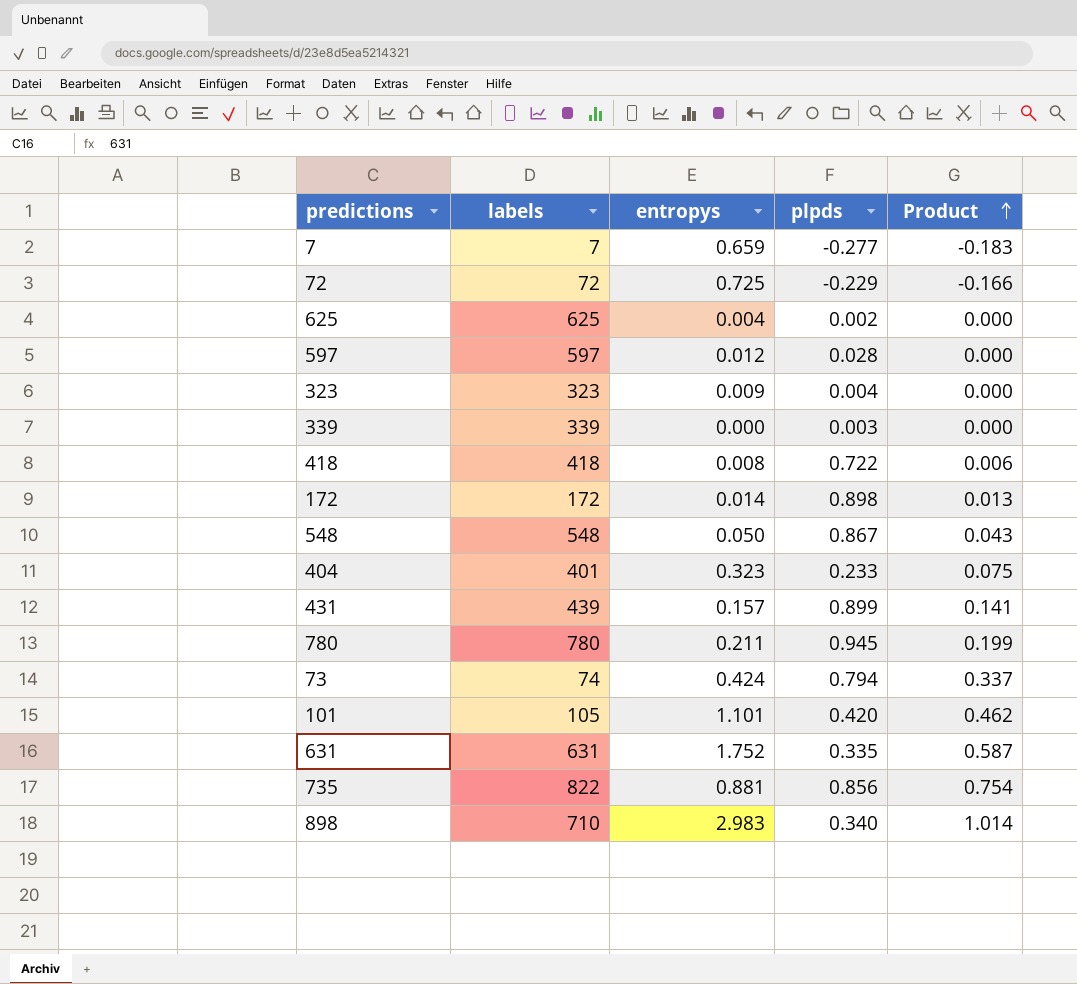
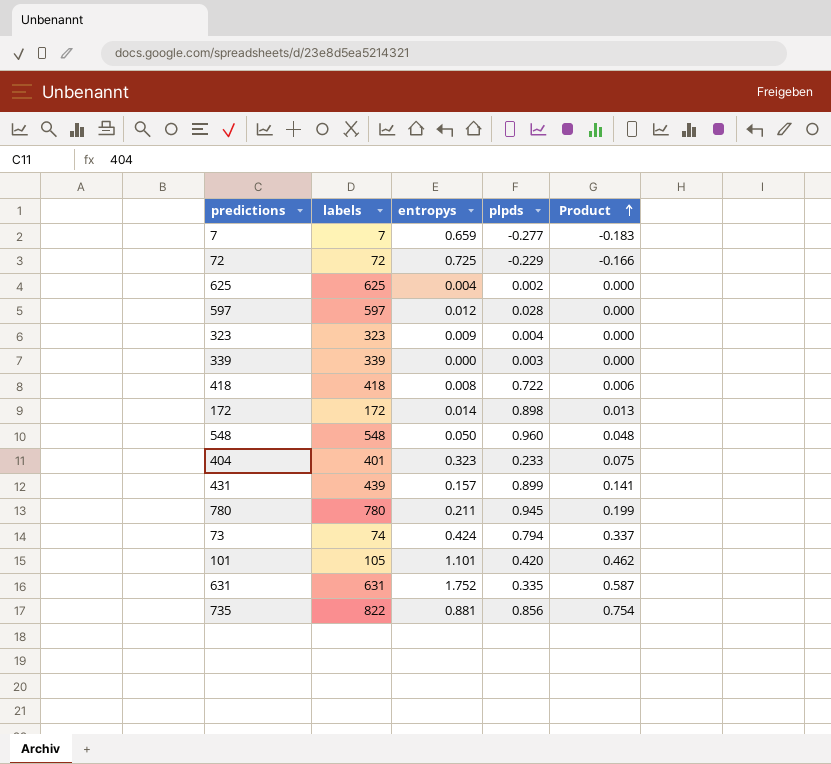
row 898: 710 | 2.983 | 0.340 | 1.014 -> none
548 | plpds: 0.867 -> 0.960
548 | Product: 0.043 -> 0.048

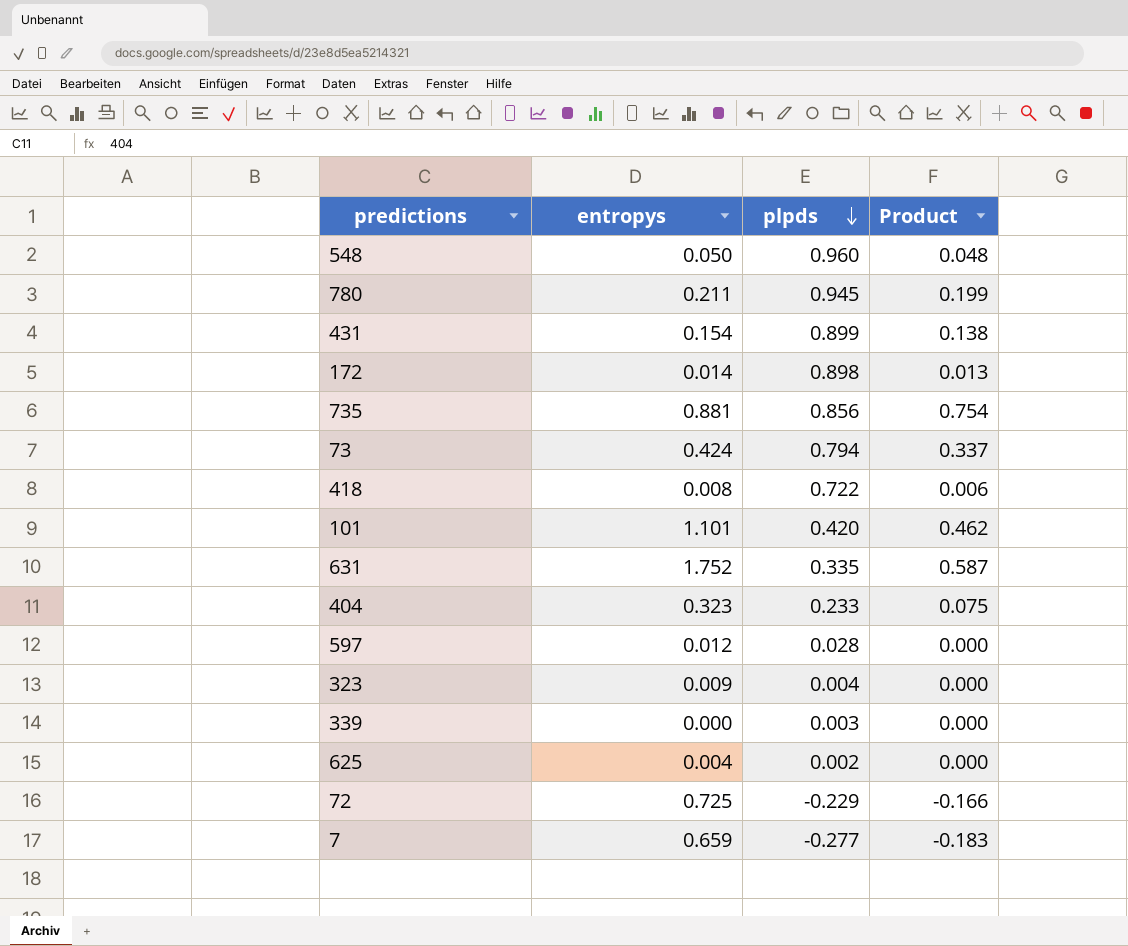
row order: Product ascending -> plpds descending
column labels | position: 2 -> none
431 | entropys: 0.157 -> 0.154
431 | Product: 0.141 -> 0.138

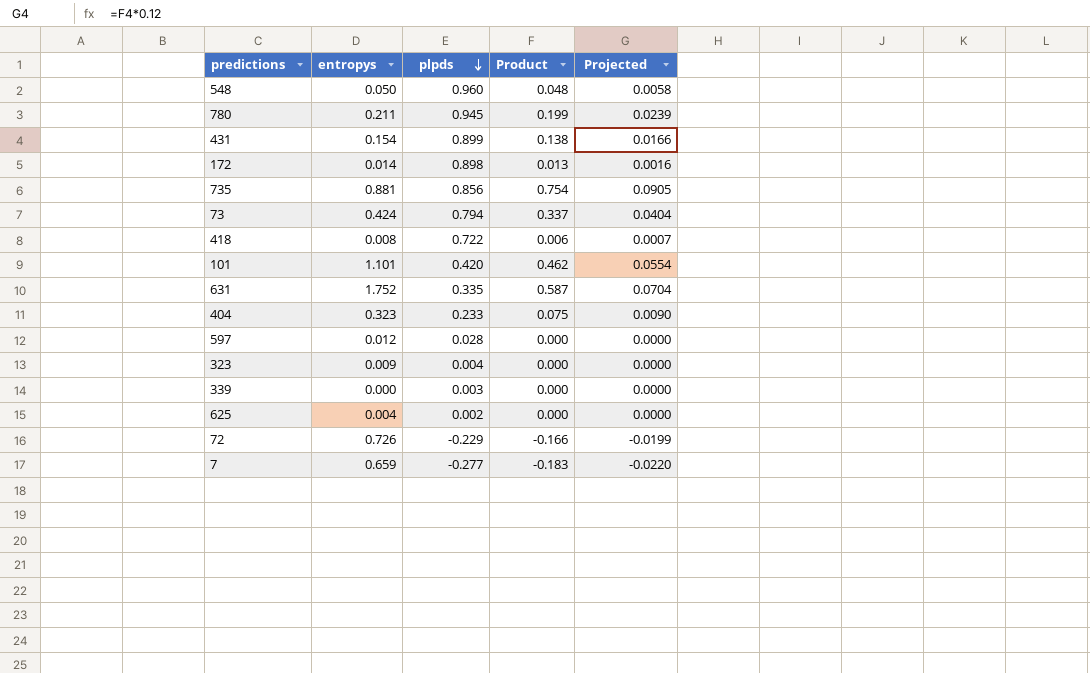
column Projected | formula: none -> [Product] * 0.12
72 | entropys: 0.725 -> 0.726

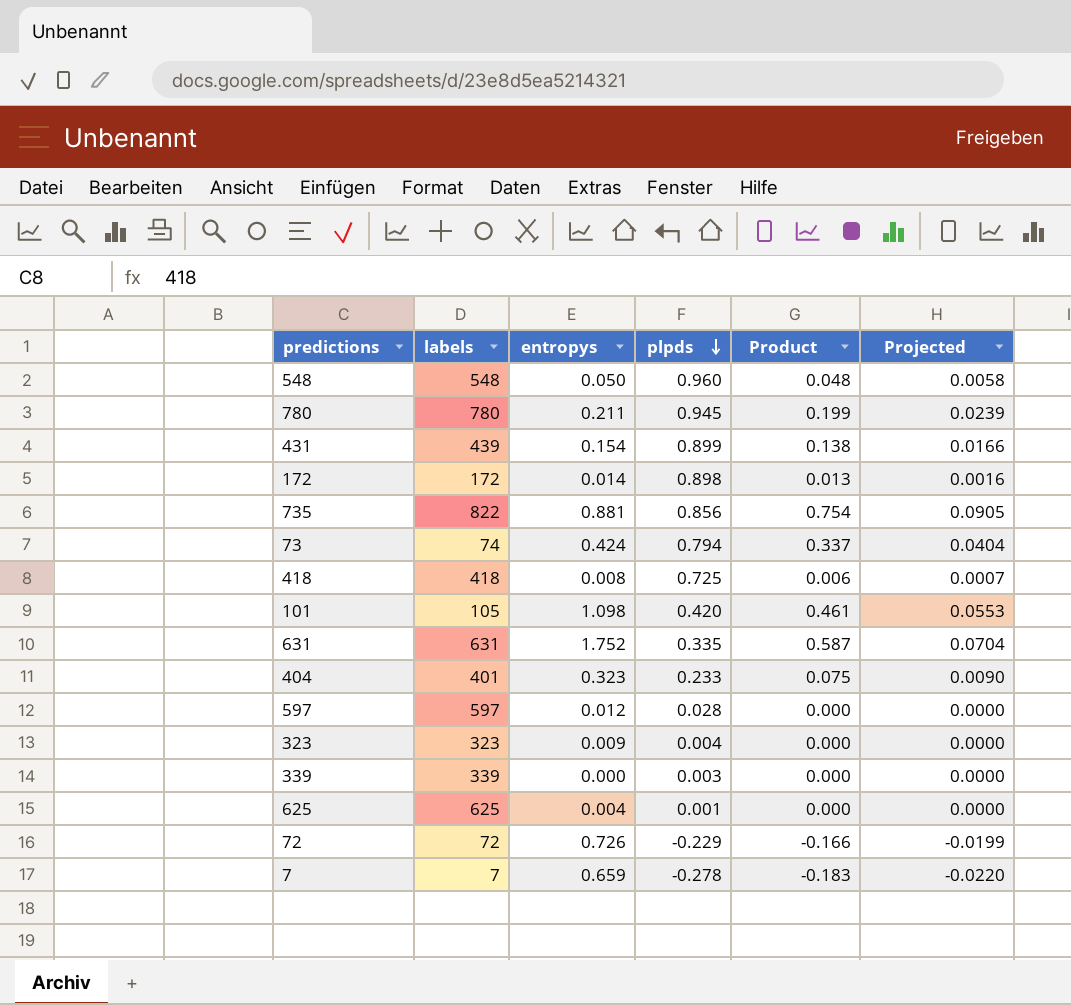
column labels | position: none -> 2
418 | plpds: 0.722 -> 0.725
101 | entropys: 1.101 -> 1.098
101 | Product: 0.462 -> 0.461
101 | Projected: 0.0554 -> 0.0553
625 | plpds: 0.002 -> 0.001
7 | plpds: -0.277 -> -0.278

